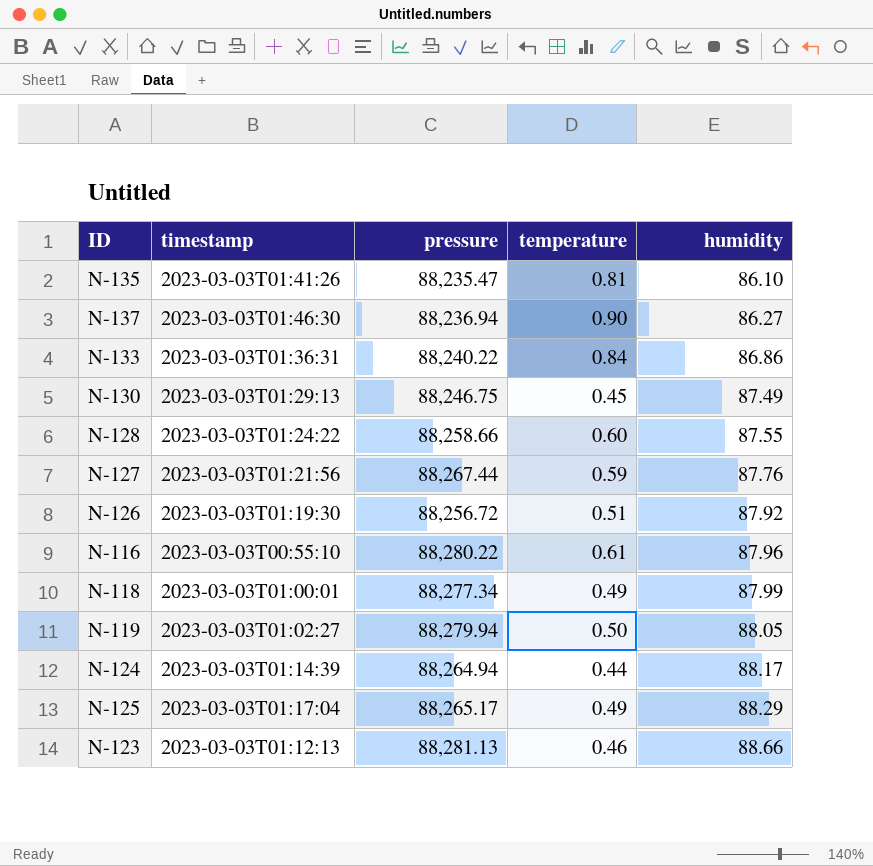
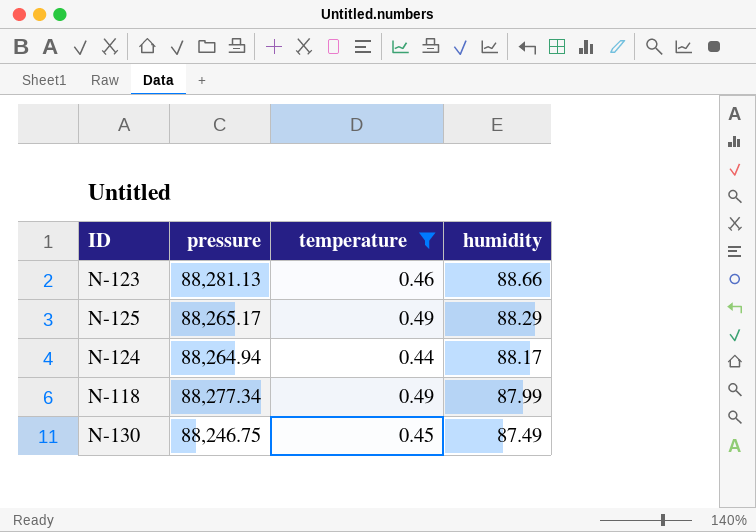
filter: none -> temperature <= 0.49
row order: humidity ascending -> humidity descending
column timestamp | position: 2 -> none

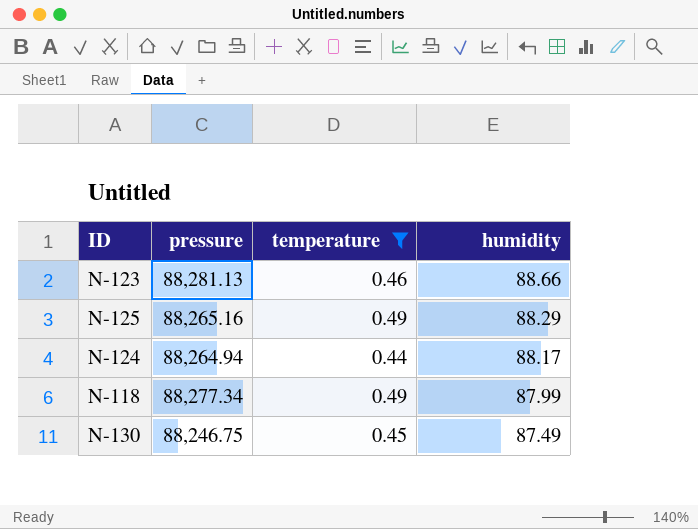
N-125 | pressure: 88,265.17 -> 88,265.16

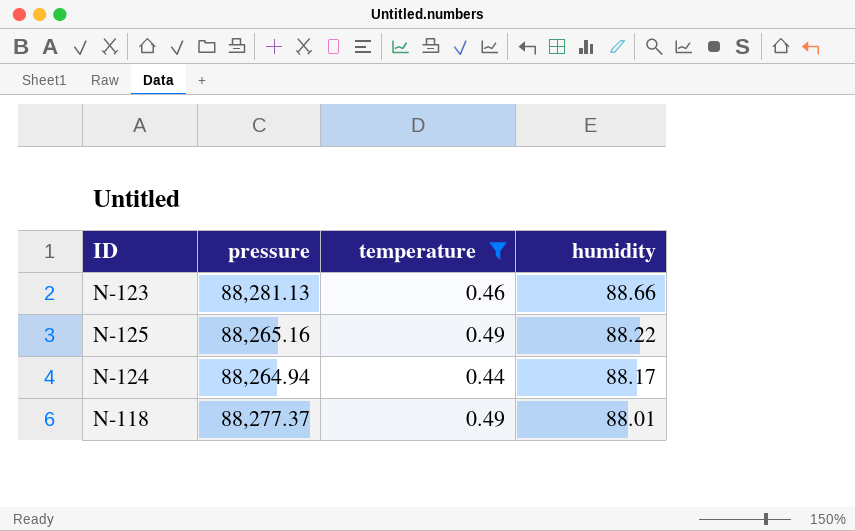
row N-130: 88,246.75 | 0.45 | 87.49 -> none
N-125 | humidity: 88.29 -> 88.22
N-118 | pressure: 88,277.34 -> 88,277.37
N-118 | humidity: 87.99 -> 88.01

